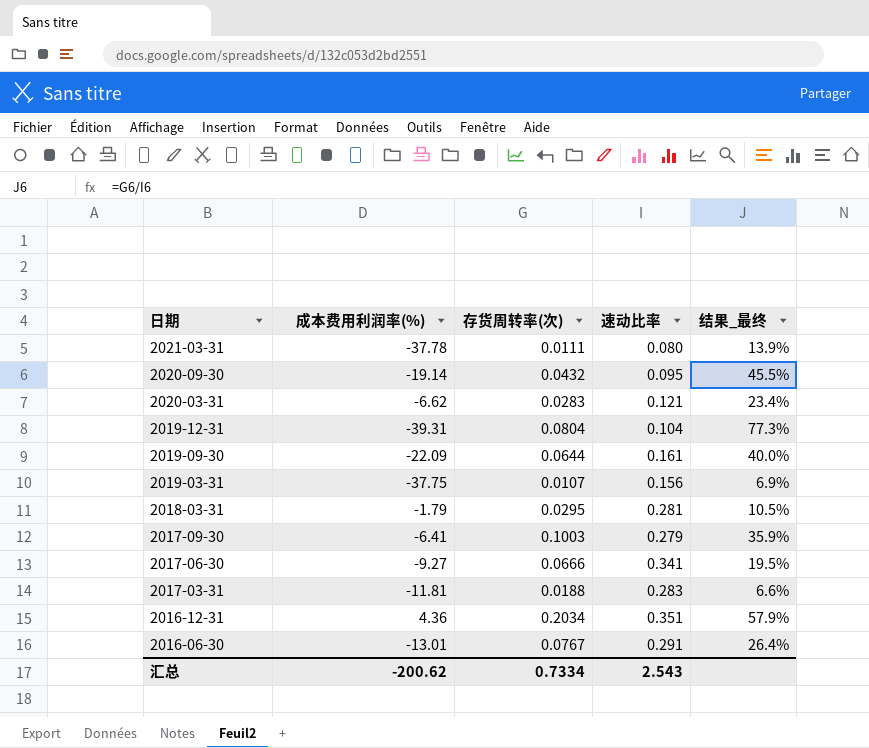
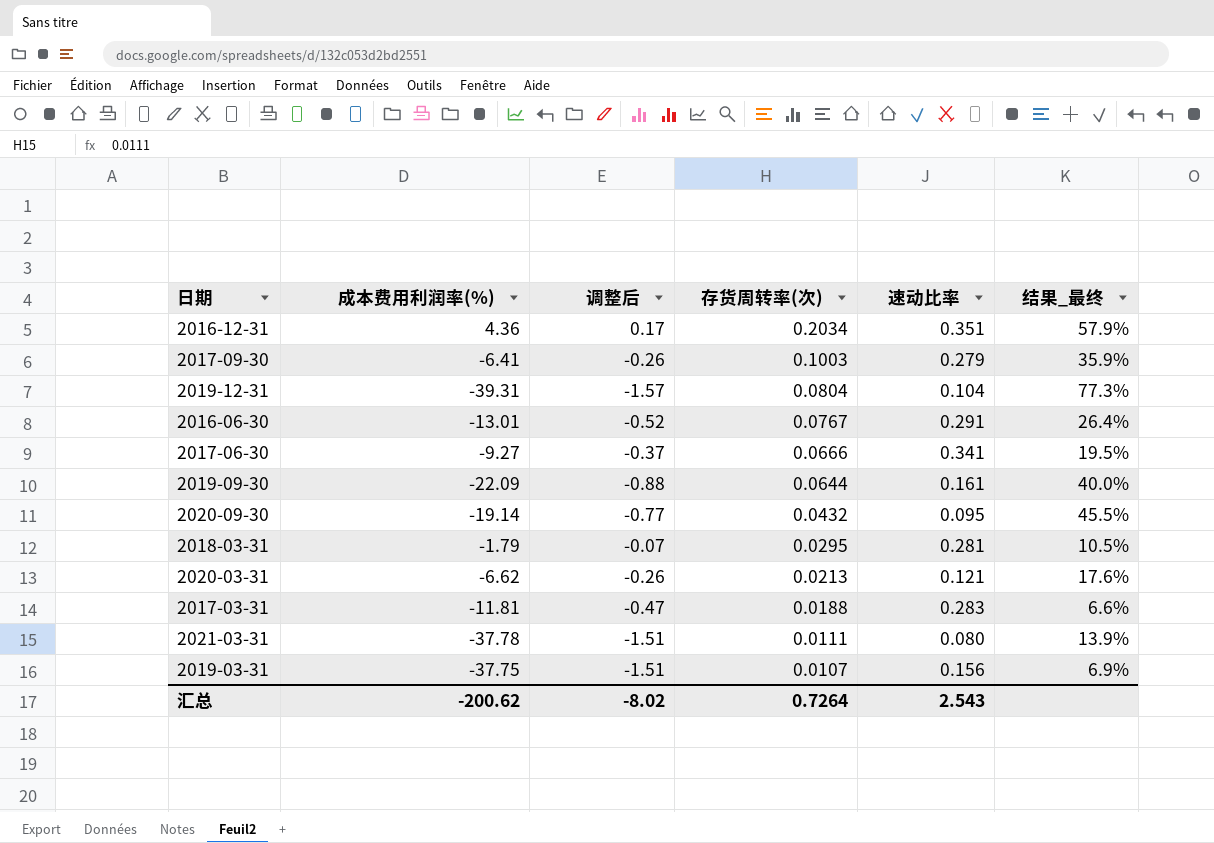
row order: 日期 descending -> 存货周转率(次) descending
column 调整后 | formula: none -> [成本费用利润率(%)] * 0.04
2020-03-31 | 存货周转率(次): 0.0283 -> 0.0213
2020-03-31 | 结果_最终: 23.4% -> 17.6%
汇总 | 存货周转率(次): 0.7334 -> 0.7264

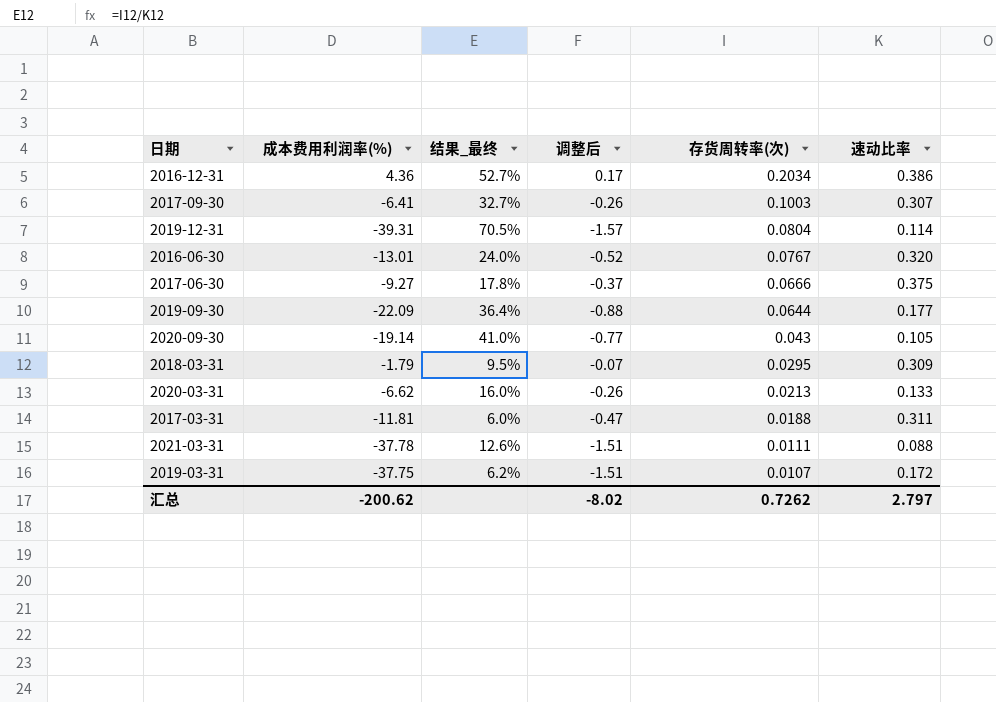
column 结果_最终 | position: 6 -> 3
2016-12-31 | 结果_最终: 57.9% -> 52.7%
2016-12-31 | 速动比率: 0.351 -> 0.386
2017-09-30 | 结果_最终: 35.9% -> 32.7%
2017-09-30 | 速动比率: 0.279 -> 0.307
2019-12-31 | 结果_最终: 77.3% -> 70.5%
2019-12-31 | 速动比率: 0.104 -> 0.114
2016-06-30 | 结果_最终: 26.4% -> 24.0%
2016-06-30 | 速动比率: 0.291 -> 0.320
2017-06-30 | 结果_最终: 19.5% -> 17.8%
2017-06-30 | 速动比率: 0.341 -> 0.375
2019-09-30 | 结果_最终: 40.0% -> 36.4%
2019-09-30 | 速动比率: 0.161 -> 0.177
2020-09-30 | 结果_最终: 45.5% -> 41.0%
2020-09-30 | 存货周转率(次): 0.0432 -> 0.043
2020-09-30 | 速动比率: 0.095 -> 0.105
2018-03-31 | 结果_最终: 10.5% -> 9.5%
2018-03-31 | 速动比率: 0.281 -> 0.309
2020-03-31 | 结果_最终: 17.6% -> 16.0%
2020-03-31 | 速动比率: 0.121 -> 0.133
2017-03-31 | 结果_最终: 6.6% -> 6.0%
2017-03-31 | 速动比率: 0.283 -> 0.311
2021-03-31 | 结果_最终: 13.9% -> 12.6%
2021-03-31 | 速动比率: 0.080 -> 0.088
2019-03-31 | 结果_最终: 6.9% -> 6.2%
2019-03-31 | 速动比率: 0.156 -> 0.172
汇总 | 存货周转率(次): 0.7264 -> 0.7262
汇总 | 速动比率: 2.543 -> 2.797

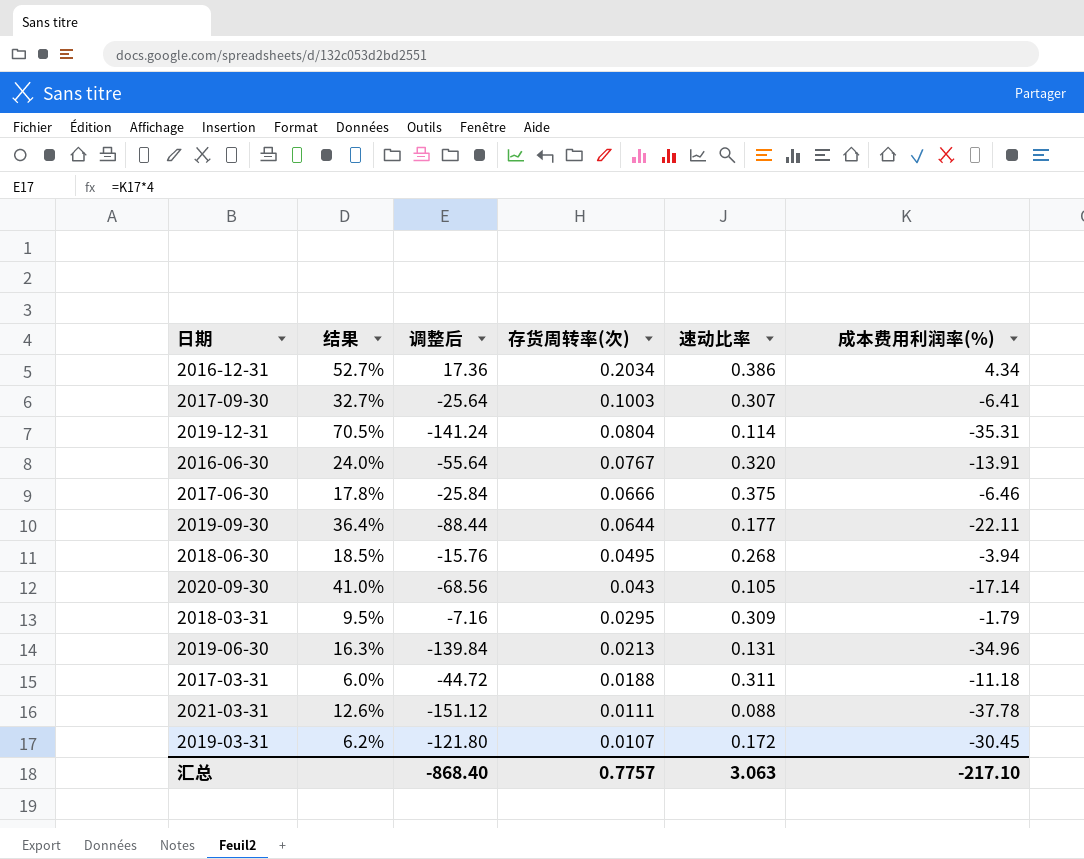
column name: 结果_最终 -> 结果
column 调整后 | formula: [成本费用利润率(%)] * 0.04 -> [成本费用利润率(%)] * 4
column 成本费用利润率(%) | position: 2 -> 6
row 2020-03-31: -6.62 | 16.0% | -0.26 | 0.0213 | 0.133 -> none
2016-12-31 | 成本费用利润率(%): 4.36 -> 4.34
2019-12-31 | 成本费用利润率(%): -39.31 -> -35.31
2016-06-30 | 成本费用利润率(%): -13.01 -> -13.91
2017-06-30 | 成本费用利润率(%): -9.27 -> -6.46
2019-09-30 | 成本费用利润率(%): -22.09 -> -22.11
row 2018-06-30: none -> 18.5% | -15.76 | 0.0495 | 0.268 | -3.94
2020-09-30 | 成本费用利润率(%): -19.14 -> -17.14
row 2019-06-30: none -> 16.3% | -139.84 | 0.0213 | 0.131 | -34.96
2017-03-31 | 成本费用利润率(%): -11.81 -> -11.18
2019-03-31 | 成本费用利润率(%): -37.75 -> -30.45
汇总 | 调整后: -8.02 -> -868.40
汇总 | 存货周转率(次): 0.7262 -> 0.7757
汇总 | 速动比率: 2.797 -> 3.063
汇总 | 成本费用利润率(%): -200.62 -> -217.10

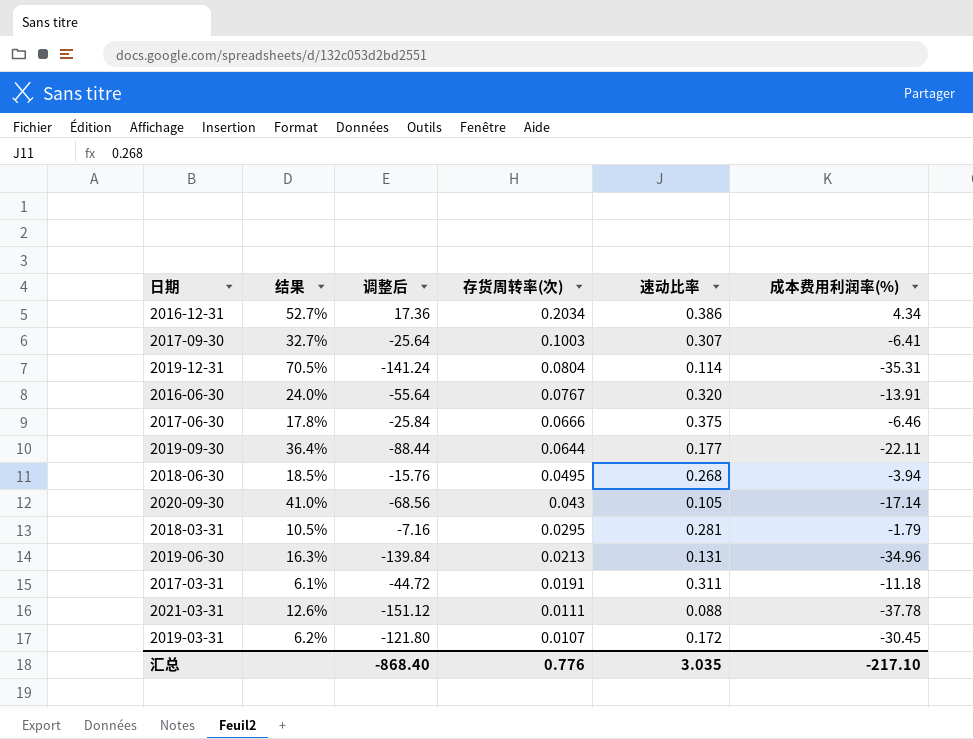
2018-03-31 | 结果: 9.5% -> 10.5%
2018-03-31 | 速动比率: 0.309 -> 0.281
2017-03-31 | 结果: 6.0% -> 6.1%
2017-03-31 | 存货周转率(次): 0.0188 -> 0.0191
汇总 | 存货周转率(次): 0.7757 -> 0.776
汇总 | 速动比率: 3.063 -> 3.035

